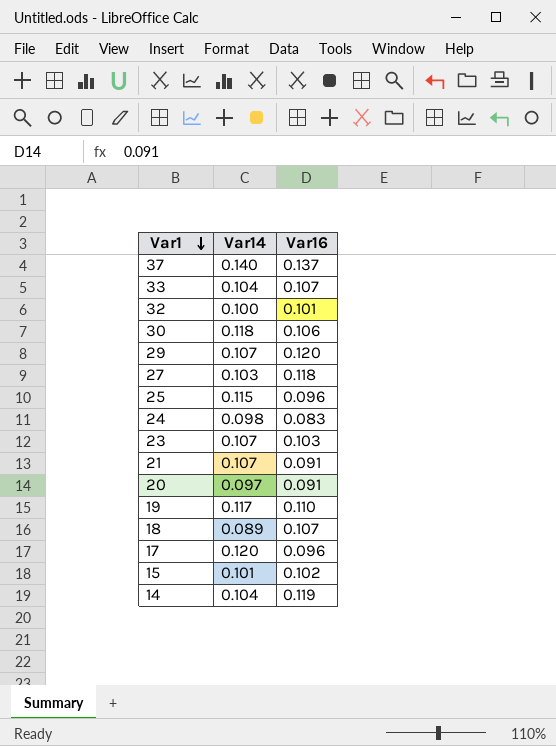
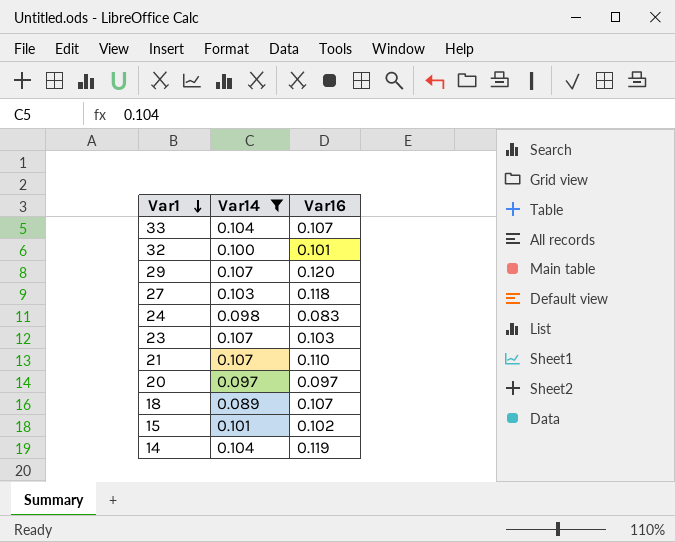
filter: none -> Var14 <= 0.107
21 | Var16: 0.091 -> 0.110
20 | Var16: 0.091 -> 0.097

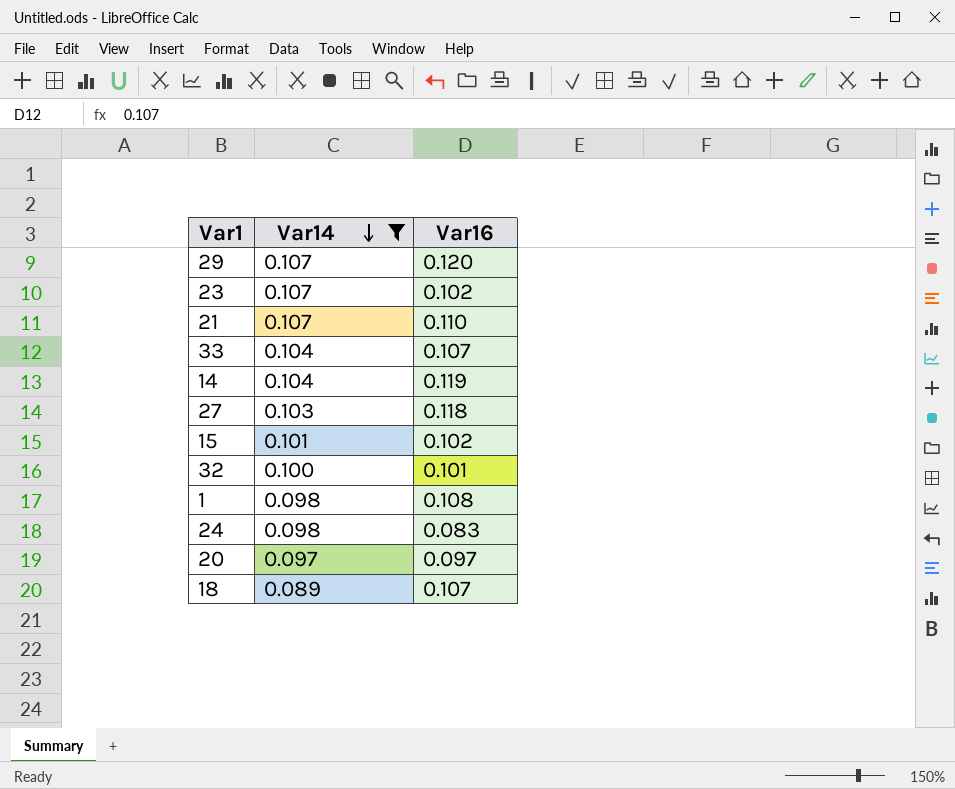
row order: Var1 descending -> Var14 descending
23 | Var16: 0.103 -> 0.102
row 1: none -> 0.098 | 0.108

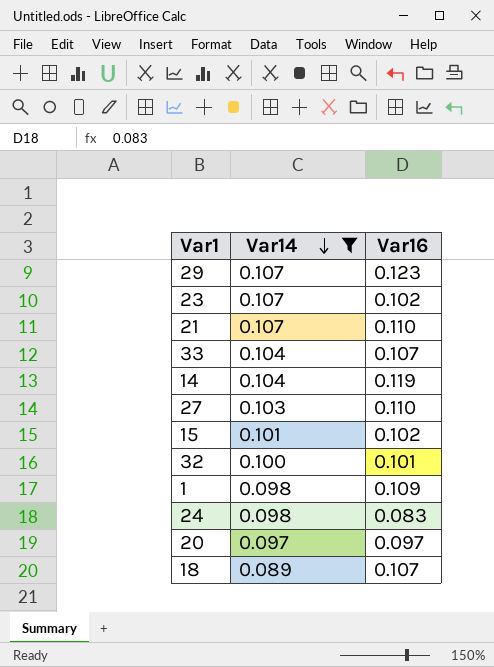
29 | Var16: 0.120 -> 0.123
27 | Var16: 0.118 -> 0.110
1 | Var16: 0.108 -> 0.109

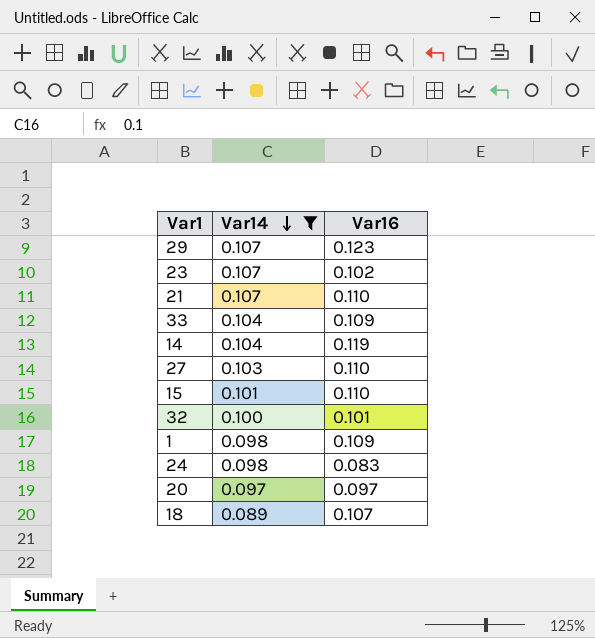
33 | Var16: 0.107 -> 0.109
15 | Var16: 0.102 -> 0.110

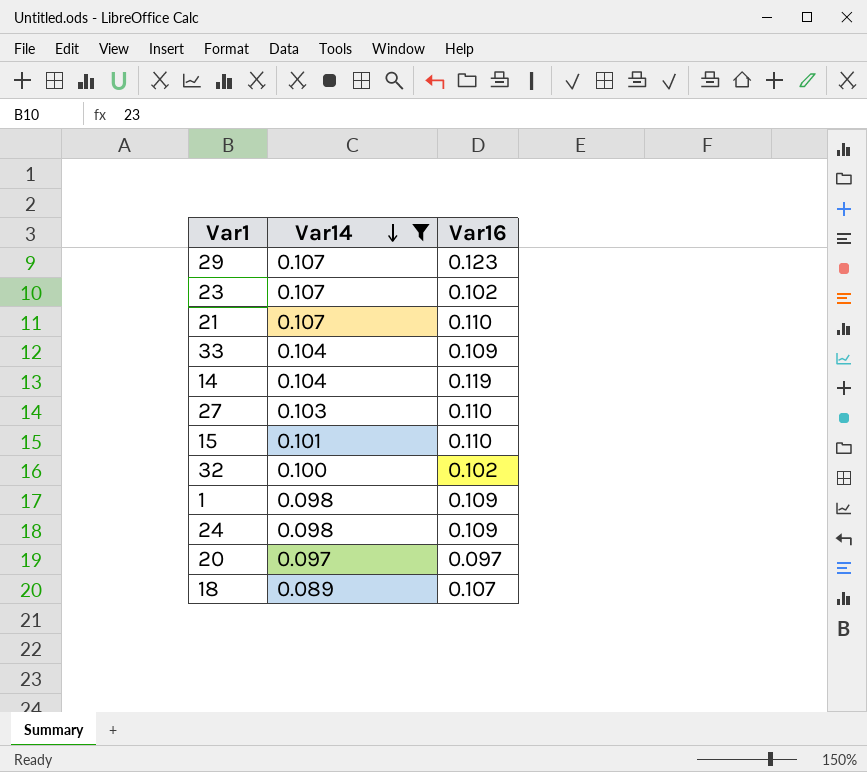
32 | Var16: 0.101 -> 0.102
24 | Var16: 0.083 -> 0.109

